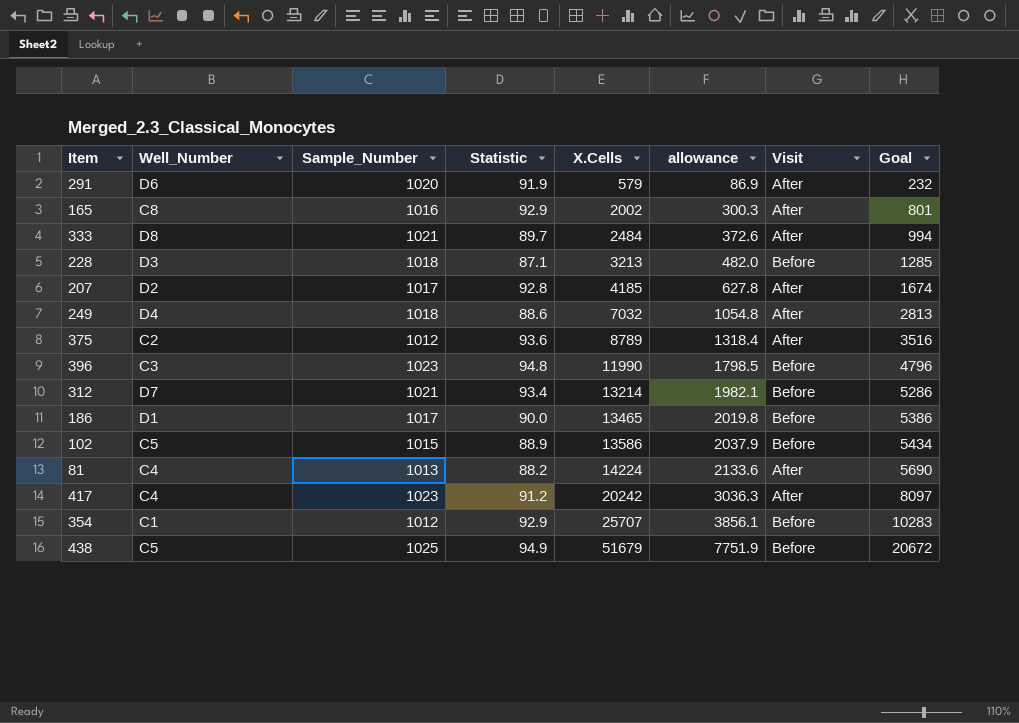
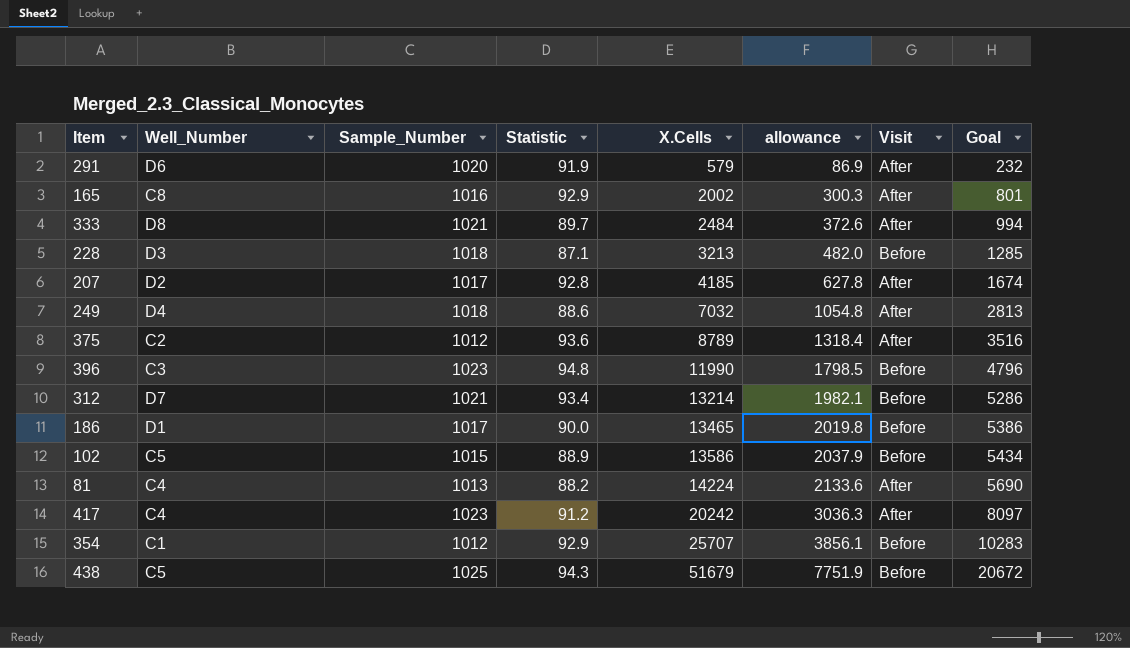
438 | Statistic: 94.9 -> 94.3

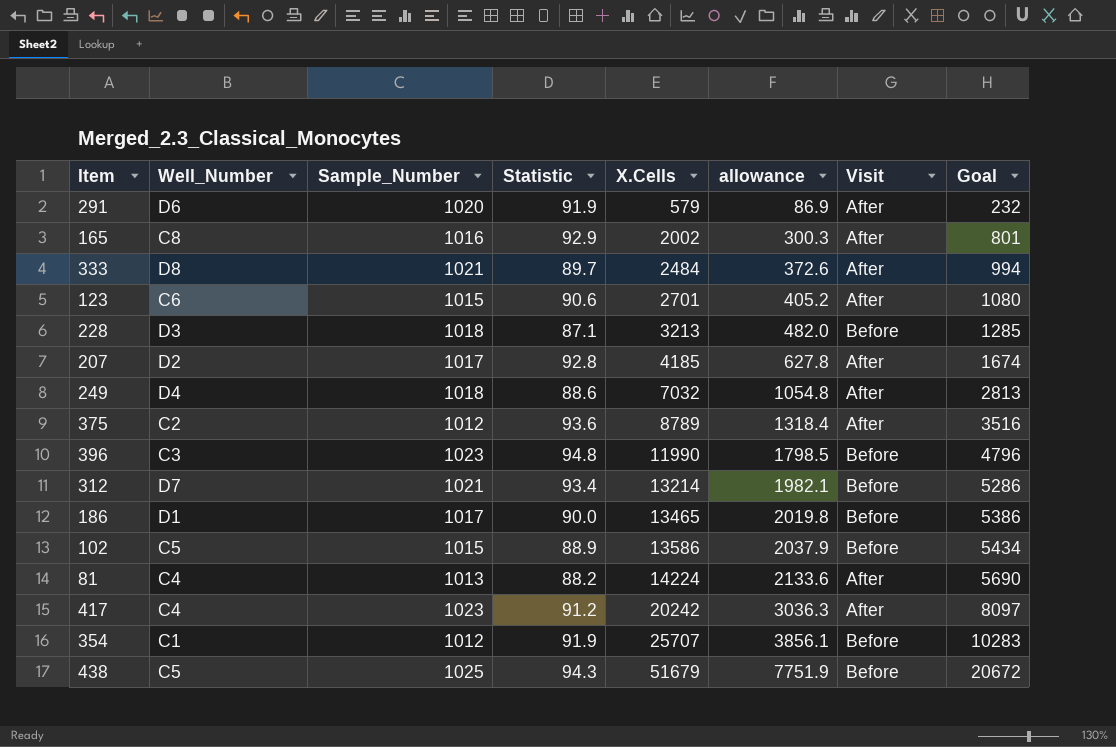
row 123: none -> C6 | 1015 | 90.6 | 2701 | 405.2 | After | 1080
354 | Statistic: 92.9 -> 91.9

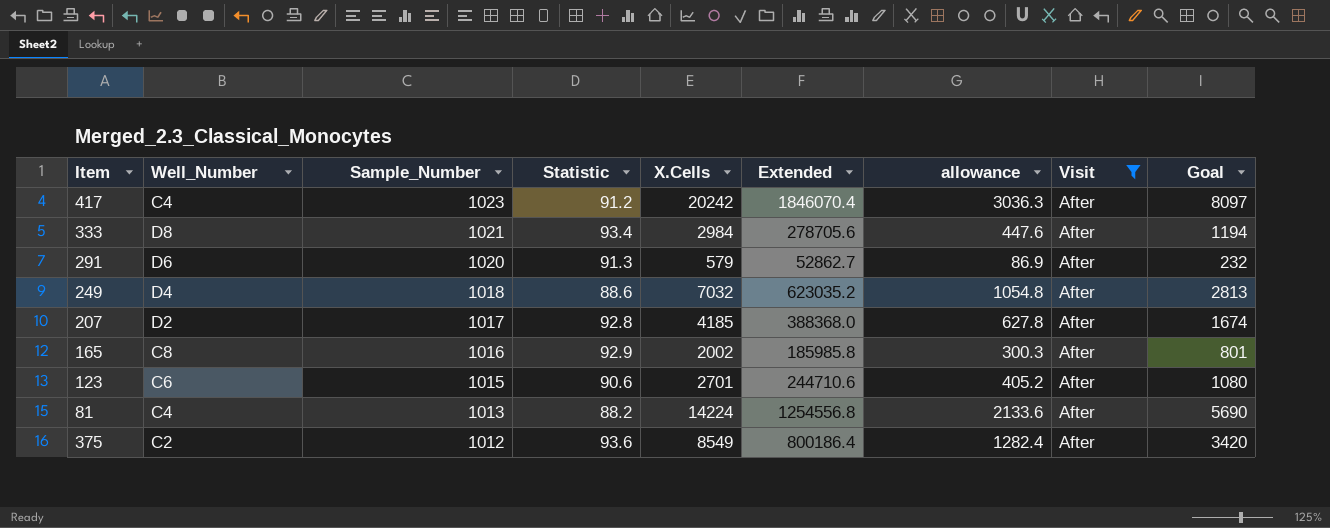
filter: none -> Visit = After
row order: X.Cells ascending -> Sample_Number descending
column Extended | formula: none -> [Statistic] * [X.Cells]
333 | Statistic: 89.7 -> 93.4
333 | X.Cells: 2484 -> 2984
333 | allowance: 372.6 -> 447.6
333 | Goal: 994 -> 1194
291 | Statistic: 91.9 -> 91.3
375 | X.Cells: 8789 -> 8549
375 | allowance: 1318.4 -> 1282.4
375 | Goal: 3516 -> 3420

